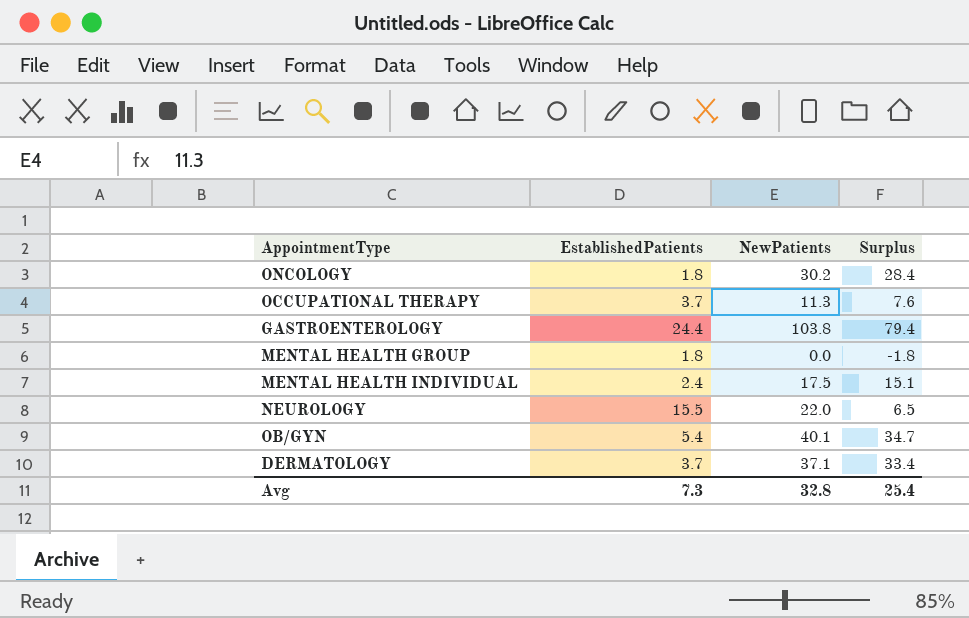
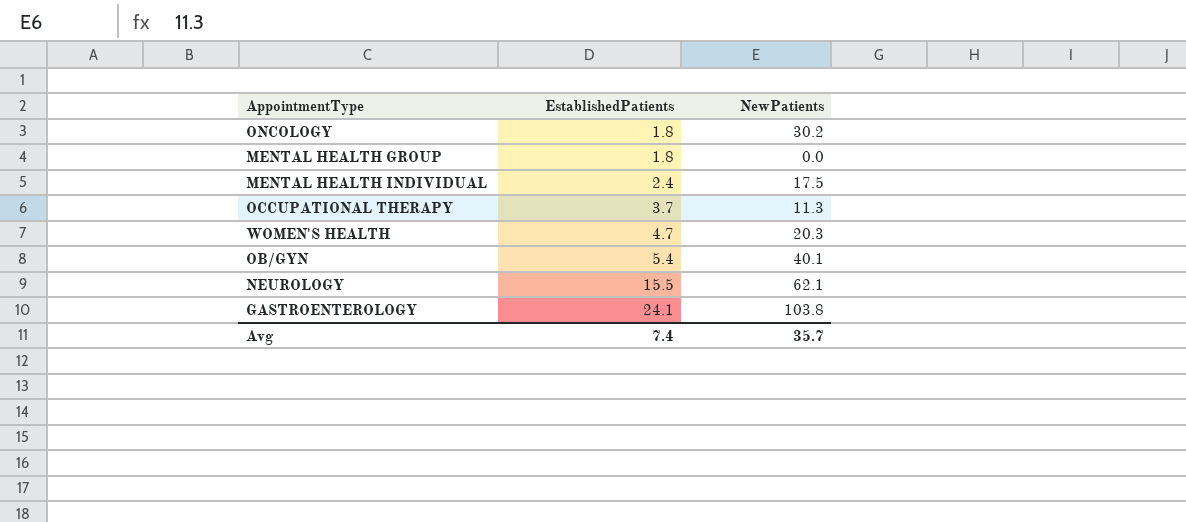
row order: none -> EstablishedPatients ascending
column Surplus | formula: [NewPatients] - [EstablishedPatients] -> none
row DERMATOLOGY: 3.7 | 37.1 | 33.4 -> none
row WOMEN'S HEALTH: none -> 4.7 | 20.3
NEUROLOGY | NewPatients: 22.0 -> 62.1
GASTROENTEROLOGY | EstablishedPatients: 24.4 -> 24.1
Avg | EstablishedPatients: 7.3 -> 7.4
Avg | NewPatients: 32.8 -> 35.7

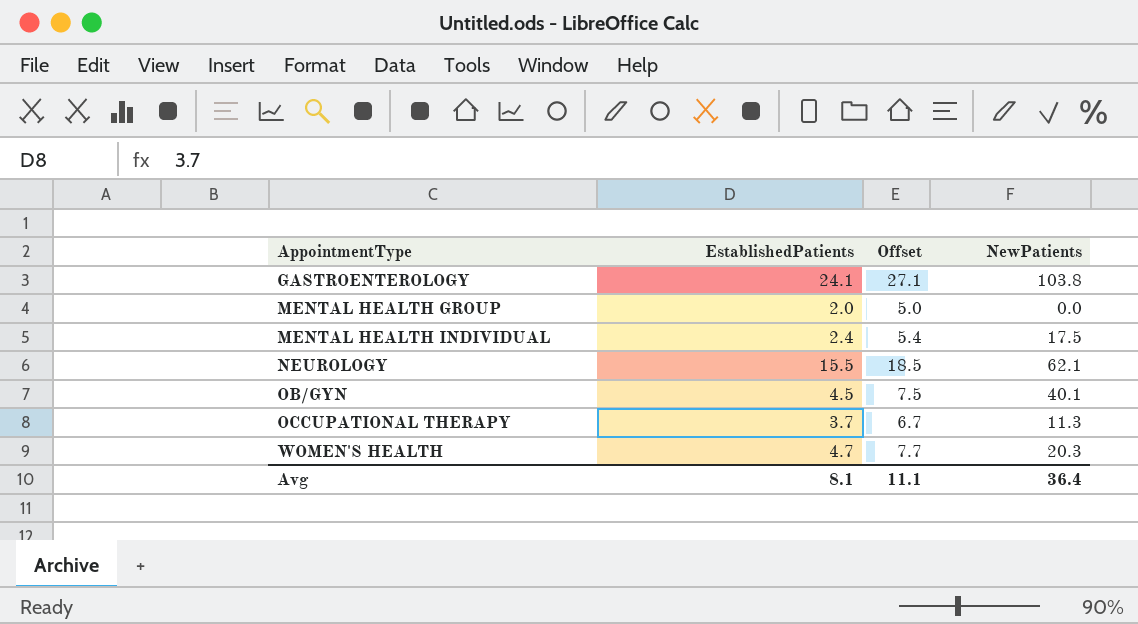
row order: EstablishedPatients ascending -> AppointmentType ascending
column Offset | formula: none -> [EstablishedPatients] + 3
row ONCOLOGY: 1.8 | 30.2 -> none
MENTAL HEALTH GROUP | EstablishedPatients: 1.8 -> 2.0
OB/GYN | EstablishedPatients: 5.4 -> 4.5
Avg | EstablishedPatients: 7.4 -> 8.1
Avg | NewPatients: 35.7 -> 36.4

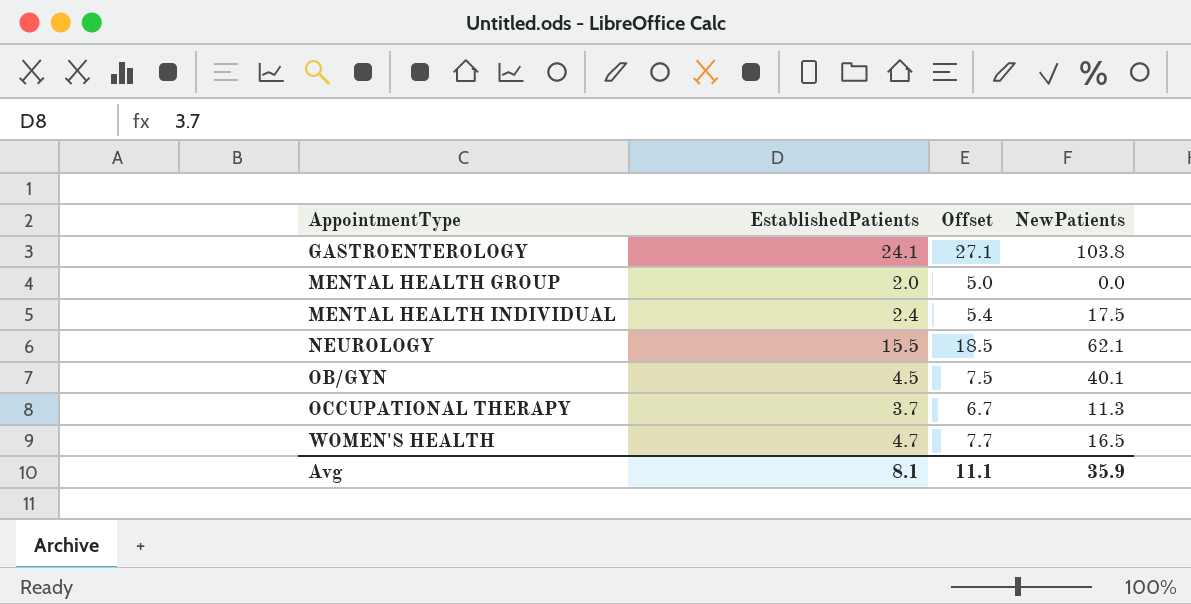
WOMEN'S HEALTH | NewPatients: 20.3 -> 16.5
Avg | NewPatients: 36.4 -> 35.9

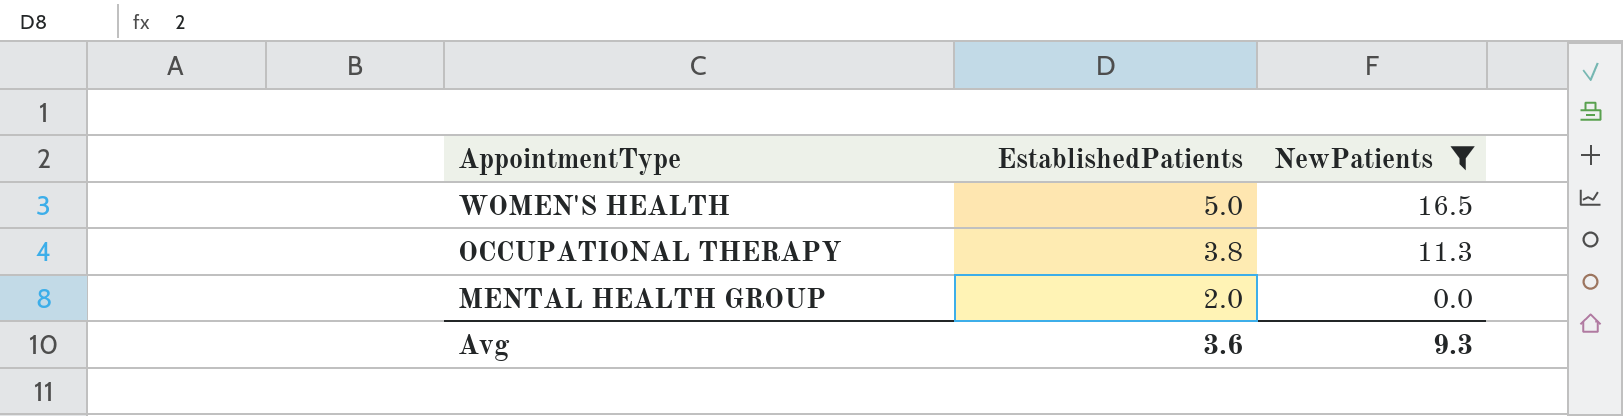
filter: none -> NewPatients <= 16.5
row order: AppointmentType ascending -> AppointmentType descending
column Offset | formula: [EstablishedPatients] + 3 -> none
WOMEN'S HEALTH | EstablishedPatients: 4.7 -> 5.0
OCCUPATIONAL THERAPY | EstablishedPatients: 3.7 -> 3.8
Avg | EstablishedPatients: 8.1 -> 3.6
Avg | NewPatients: 35.9 -> 9.3

